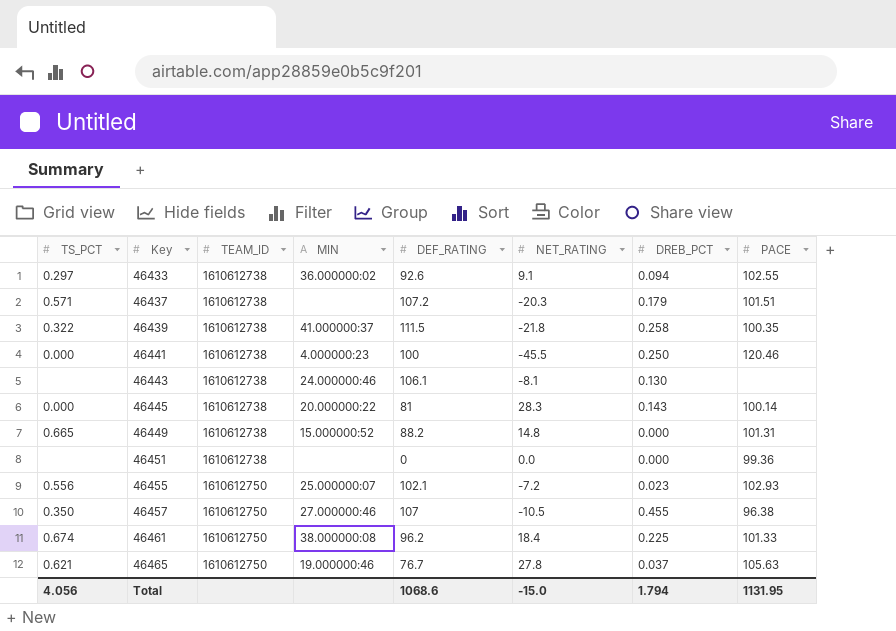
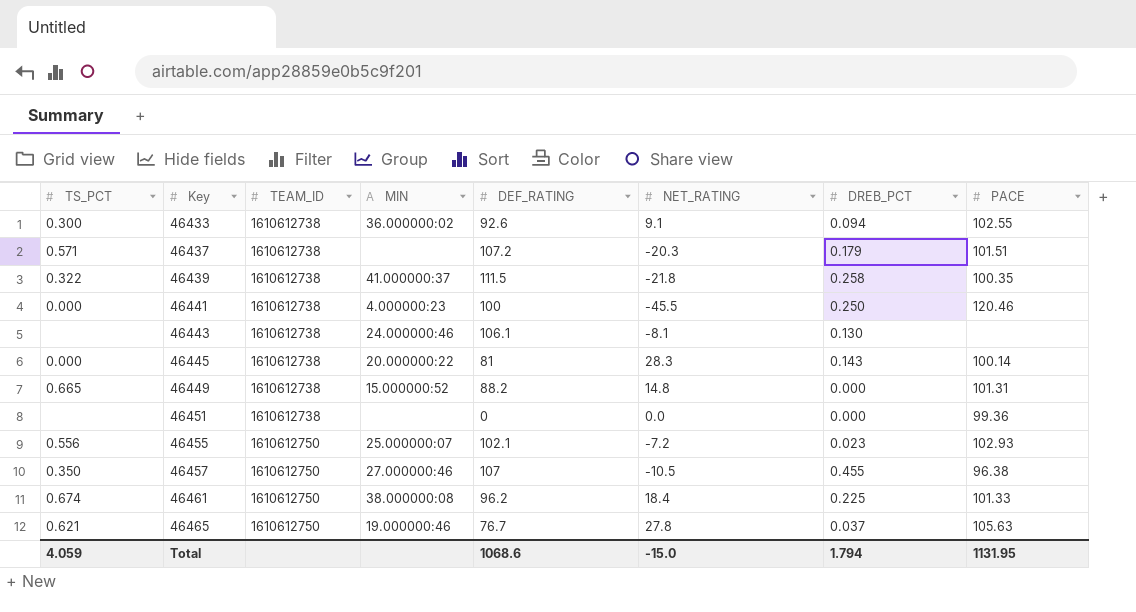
46433 | TS_PCT: 0.297 -> 0.300
Total | TS_PCT: 4.056 -> 4.059

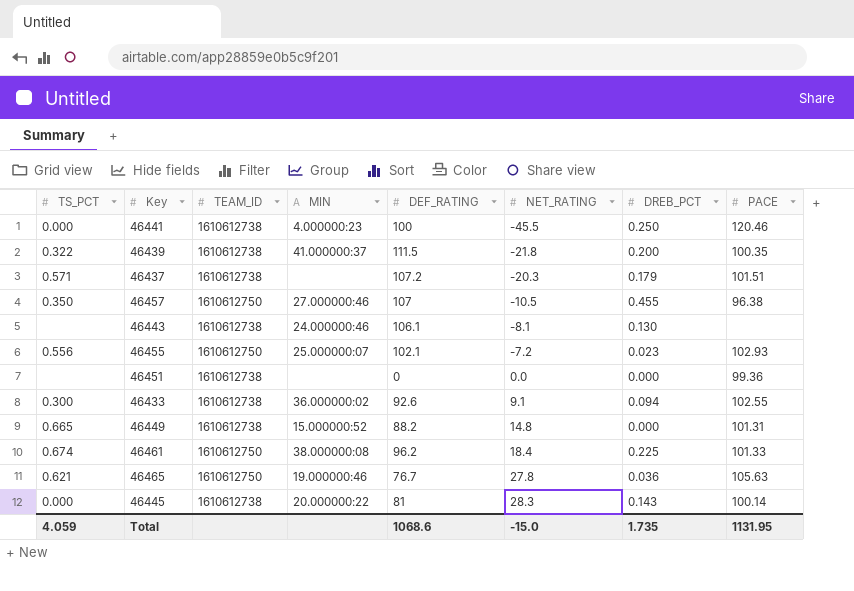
row order: Key ascending -> NET_RATING ascending
46439 | DREB_PCT: 0.258 -> 0.200
46465 | DREB_PCT: 0.037 -> 0.036
Total | DREB_PCT: 1.794 -> 1.735

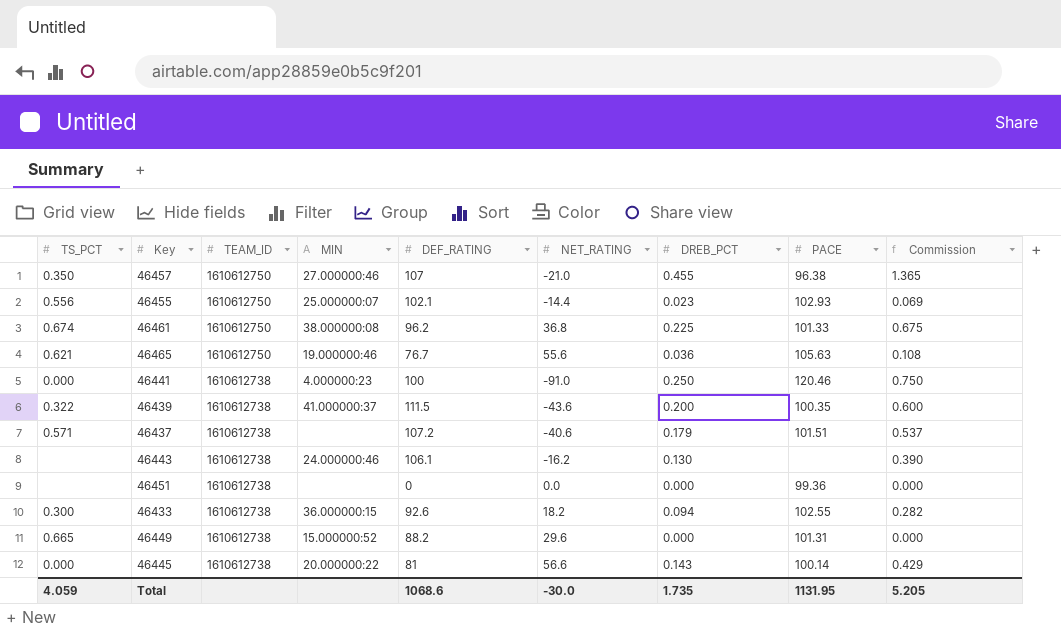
row order: NET_RATING ascending -> TEAM_ID descending
column Commission | formula: none -> [DREB_PCT] * 3
46457 | NET_RATING: -10.5 -> -21.0
46455 | NET_RATING: -7.2 -> -14.4
46461 | NET_RATING: 18.4 -> 36.8
46465 | NET_RATING: 27.8 -> 55.6
46441 | NET_RATING: -45.5 -> -91.0
46439 | NET_RATING: -21.8 -> -43.6
46437 | NET_RATING: -20.3 -> -40.6
46443 | NET_RATING: -8.1 -> -16.2
46433 | MIN: 36.000000:02 -> 36.000000:15
46433 | NET_RATING: 9.1 -> 18.2
46449 | NET_RATING: 14.8 -> 29.6
46445 | NET_RATING: 28.3 -> 56.6
Total | NET_RATING: -15.0 -> -30.0

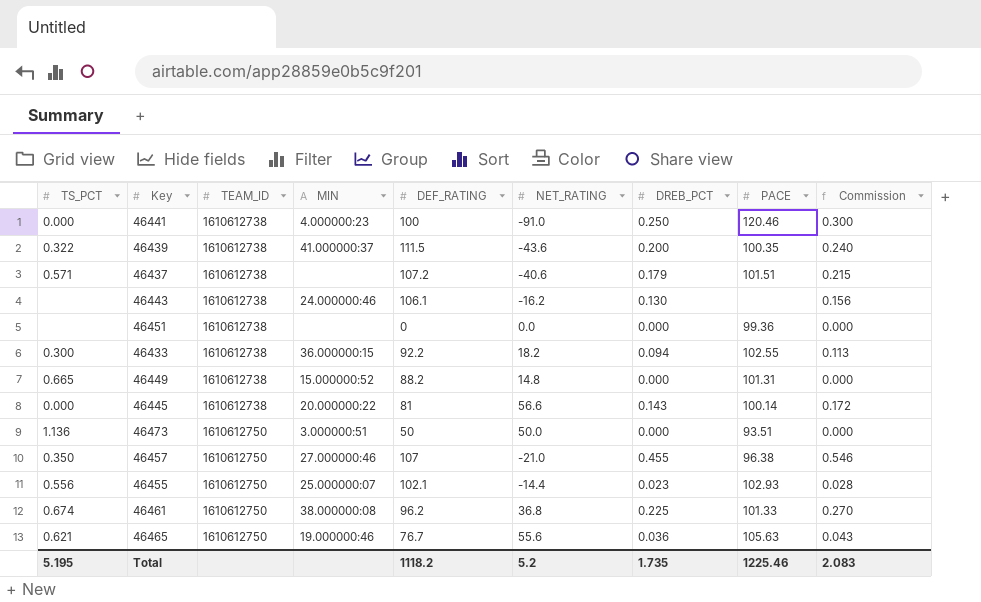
row order: TEAM_ID descending -> TEAM_ID ascending
column Commission | formula: [DREB_PCT] * 3 -> [DREB_PCT] * 1.2
46433 | DEF_RATING: 92.6 -> 92.2
46449 | NET_RATING: 29.6 -> 14.8
row 46473: none -> 1.136 | 1610612750 | 3.000000:51 | 50 | 50.0 | 0.000 | 93.51 | 0.000
Total | TS_PCT: 4.059 -> 5.195
Total | DEF_RATING: 1068.6 -> 1118.2
Total | NET_RATING: -30.0 -> 5.2
Total | PACE: 1131.95 -> 1225.46
Total | Commission: 5.205 -> 2.083

